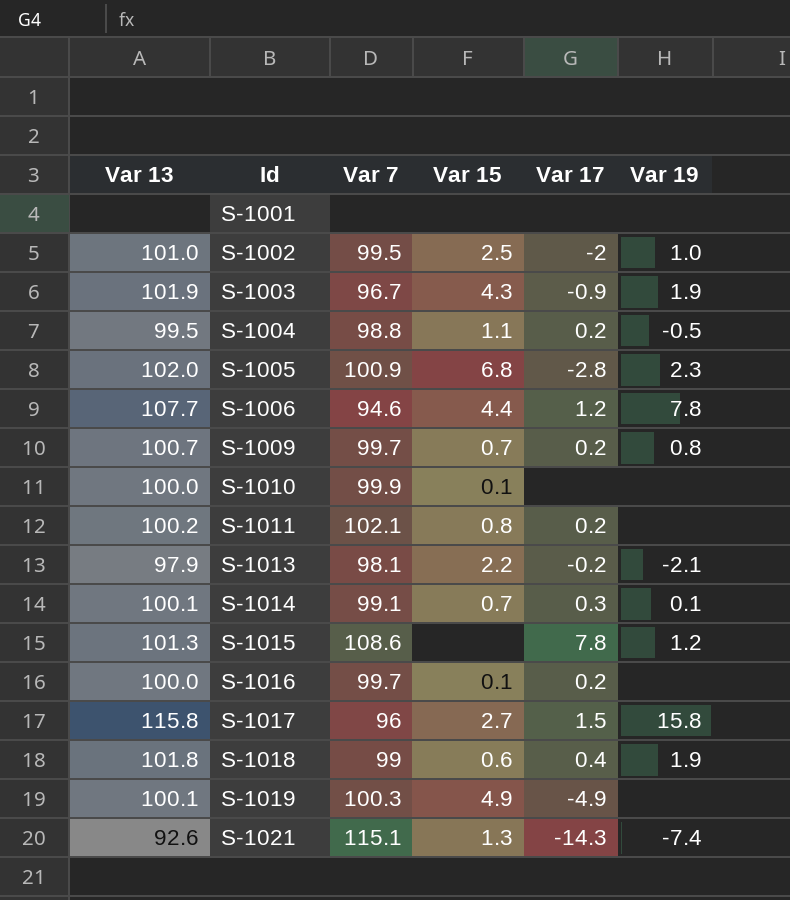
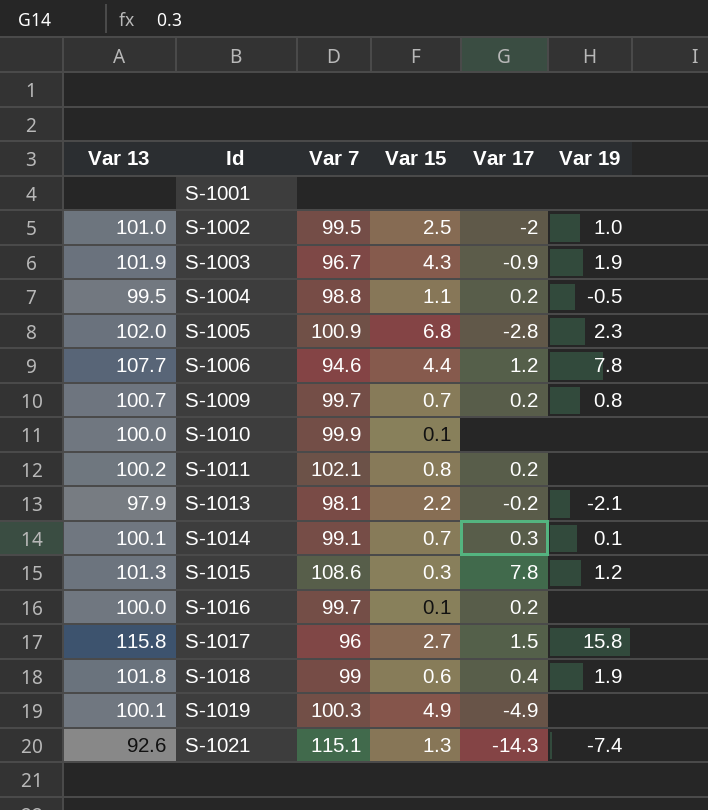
S-1015 | Var 15: none -> 0.3

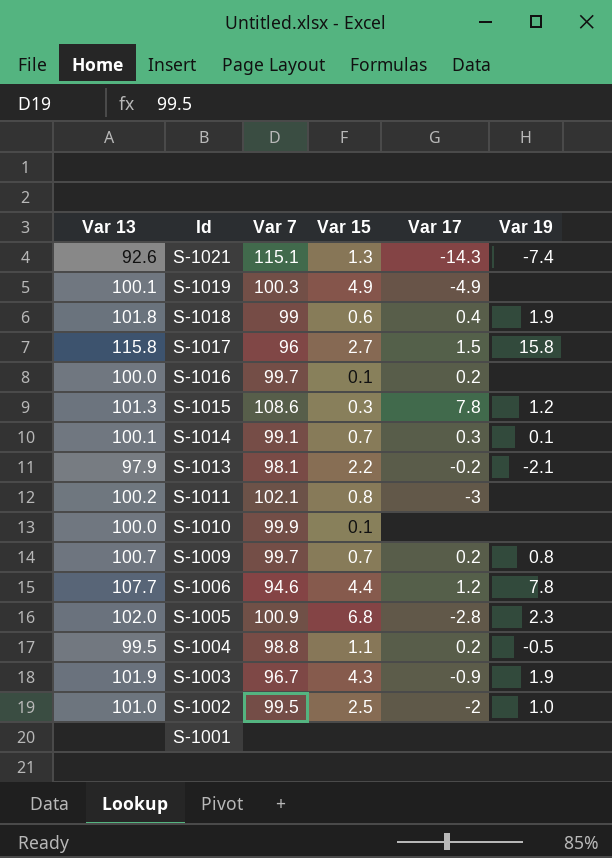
row order: Id ascending -> Id descending
S-1011 | Var 17: 0.2 -> -3

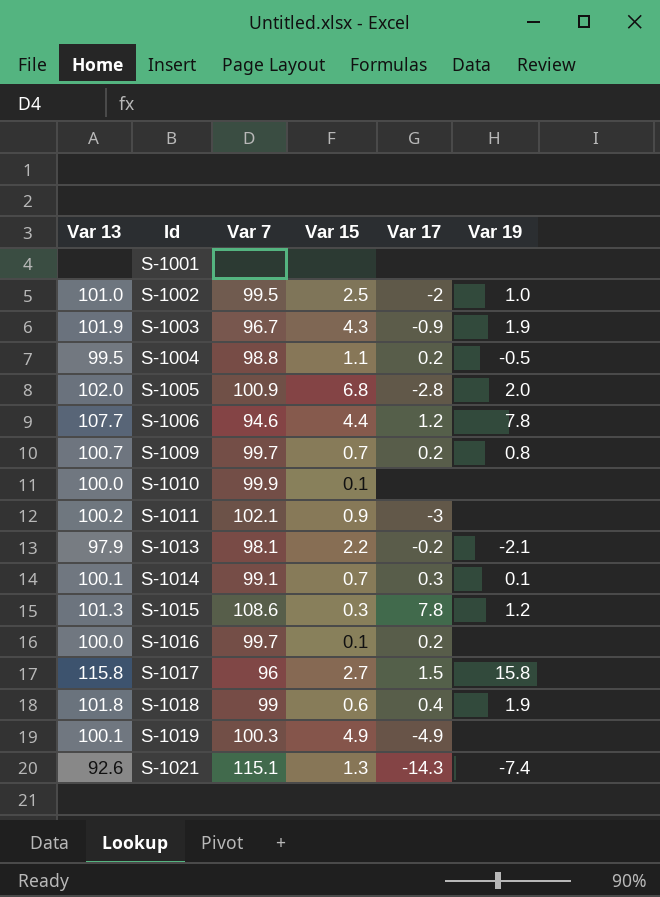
row order: Id descending -> Id ascending
S-1005 | Var 19: 2.3 -> 2.0
S-1011 | Var 15: 0.8 -> 0.9

